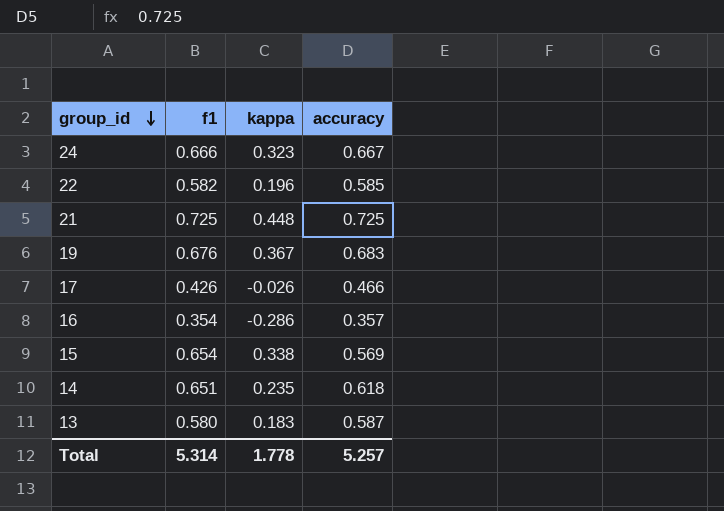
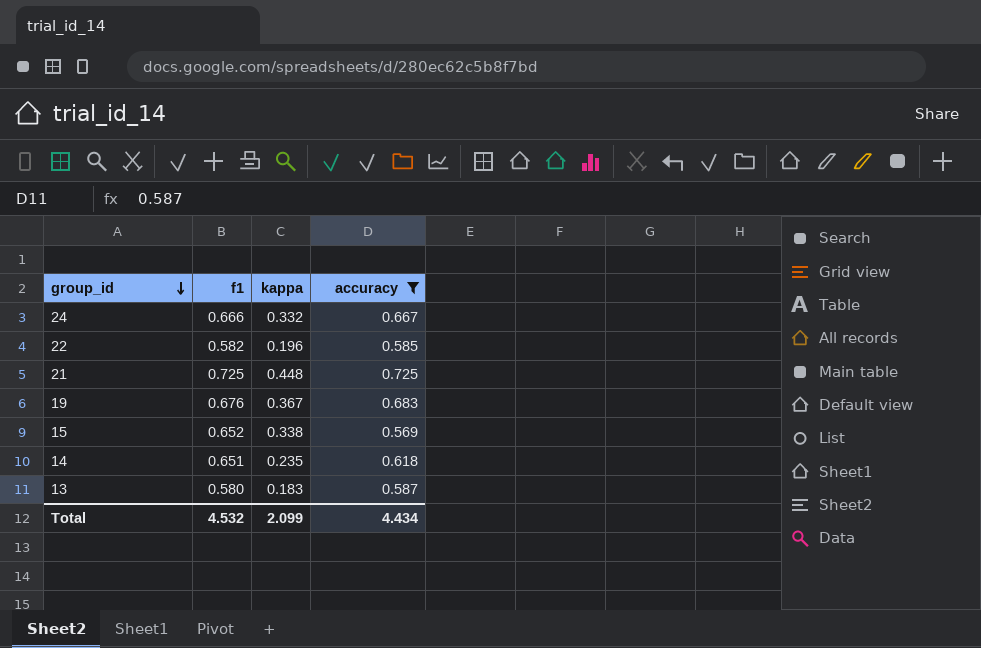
filter: none -> accuracy >= 0.569
24 | kappa: 0.323 -> 0.332
15 | f1: 0.654 -> 0.652
Total | f1: 5.314 -> 4.532
Total | kappa: 1.778 -> 2.099
Total | accuracy: 5.257 -> 4.434

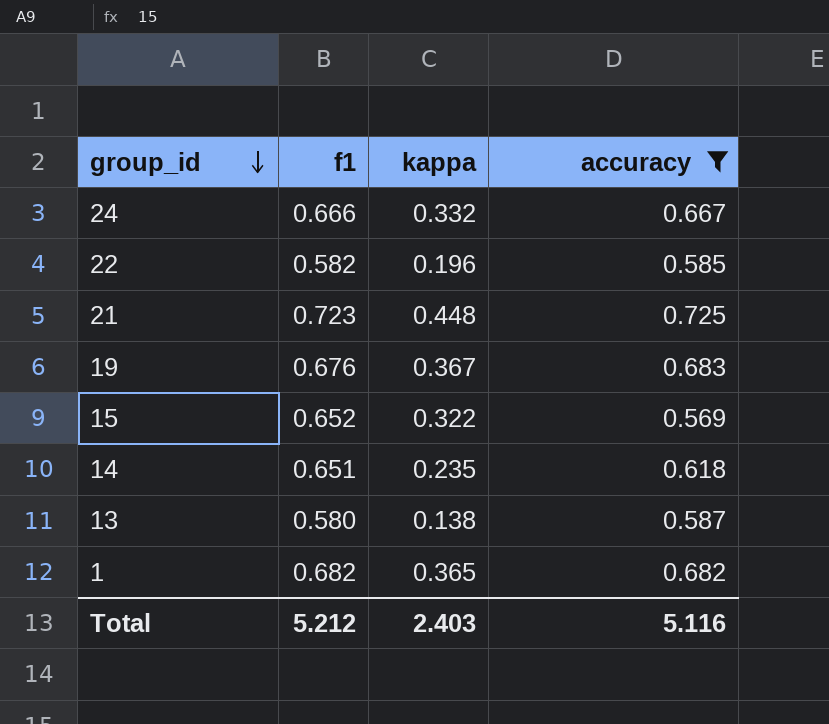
21 | f1: 0.725 -> 0.723
15 | kappa: 0.338 -> 0.322
13 | kappa: 0.183 -> 0.138
row 1: none -> 0.682 | 0.365 | 0.682
Total | f1: 4.532 -> 5.212
Total | kappa: 2.099 -> 2.403
Total | accuracy: 4.434 -> 5.116

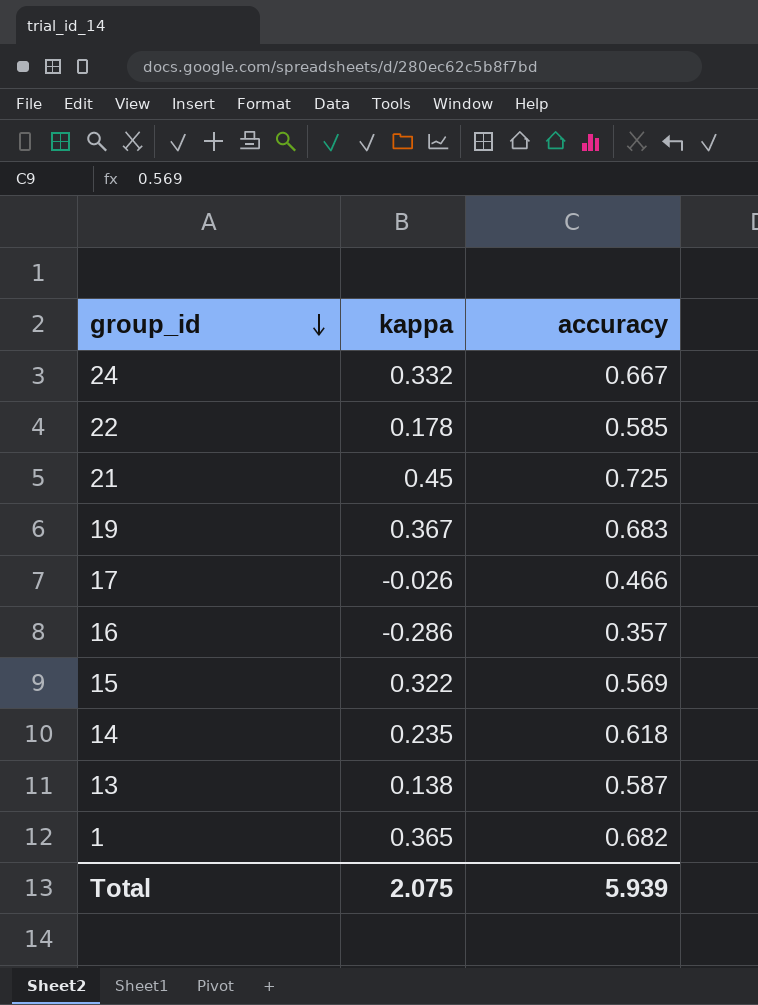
filter: accuracy >= 0.569 -> none
column f1 | position: 2 -> none
22 | kappa: 0.196 -> 0.178
21 | kappa: 0.448 -> 0.45
Total | kappa: 2.403 -> 2.075
Total | accuracy: 5.116 -> 5.939

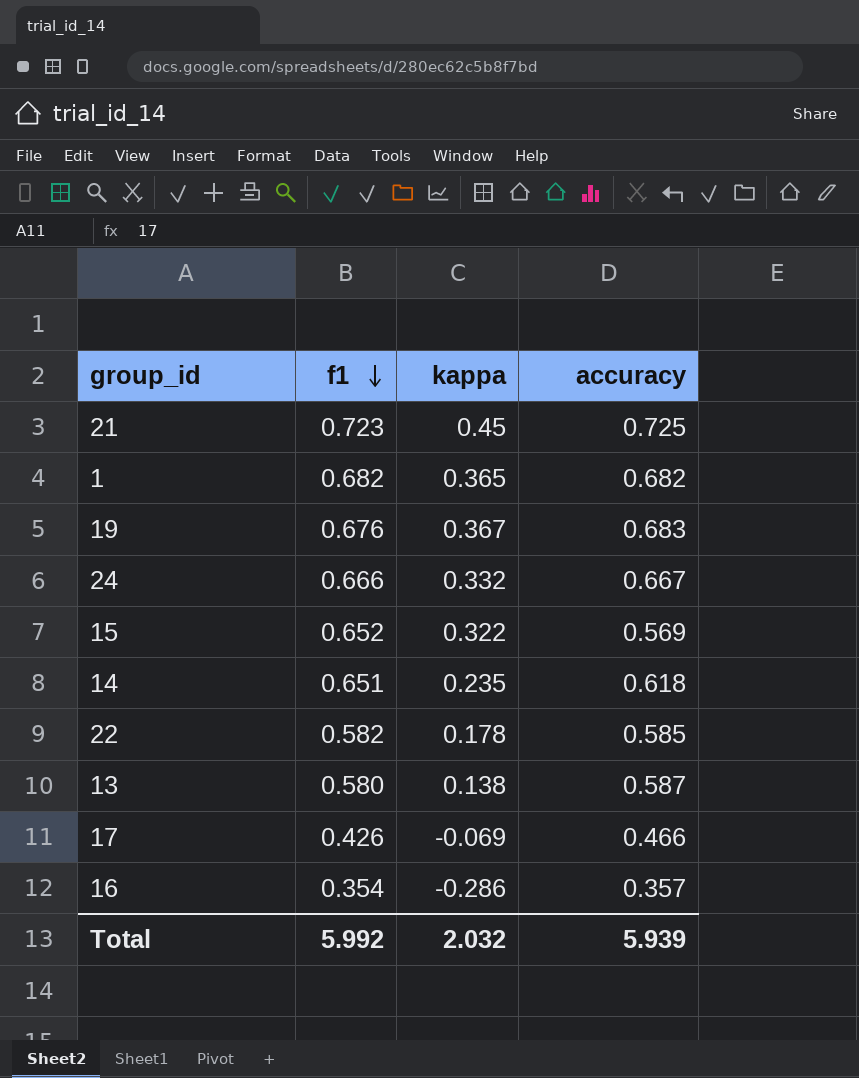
row order: group_id descending -> f1 descending
column f1 | position: none -> 2
17 | kappa: -0.026 -> -0.069
Total | kappa: 2.075 -> 2.032

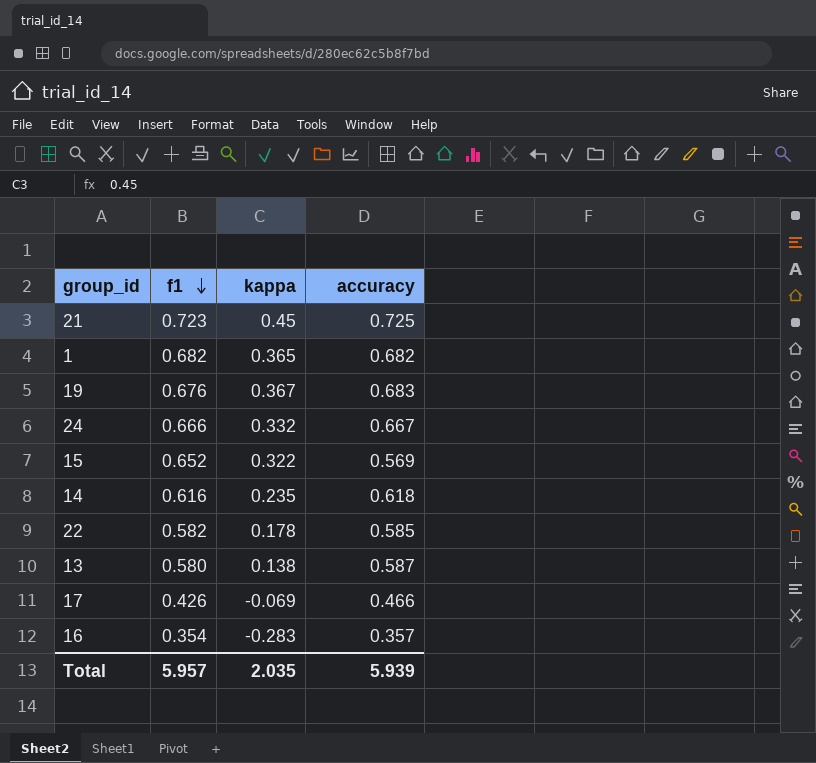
14 | f1: 0.651 -> 0.616
16 | kappa: -0.286 -> -0.283
Total | f1: 5.992 -> 5.957
Total | kappa: 2.032 -> 2.035

